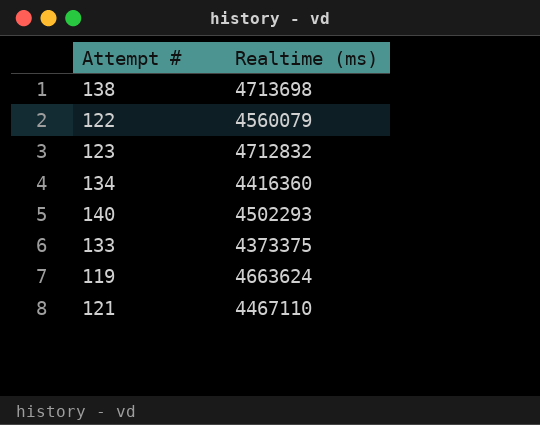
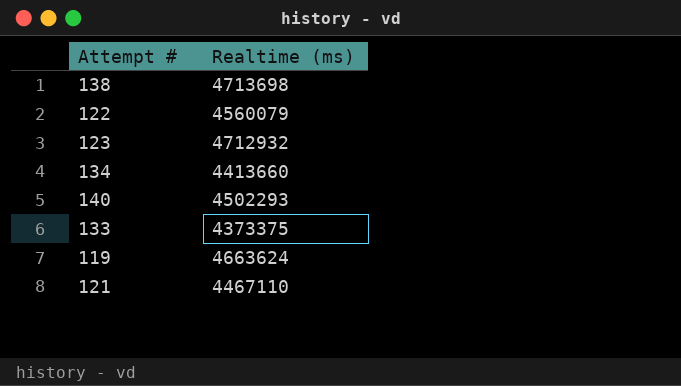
123 | Realtime (ms): 4712832 -> 4712932
134 | Realtime (ms): 4416360 -> 4413660

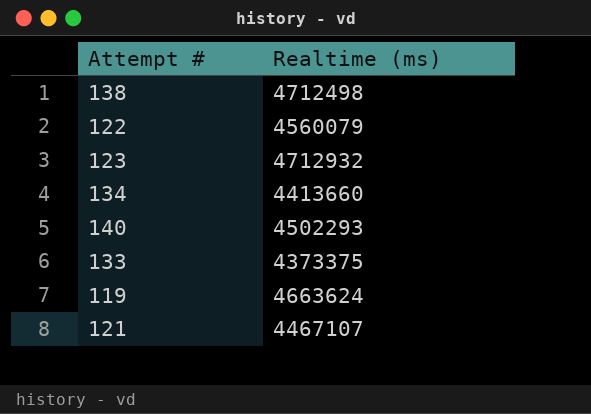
138 | Realtime (ms): 4713698 -> 4712498
121 | Realtime (ms): 4467110 -> 4467107

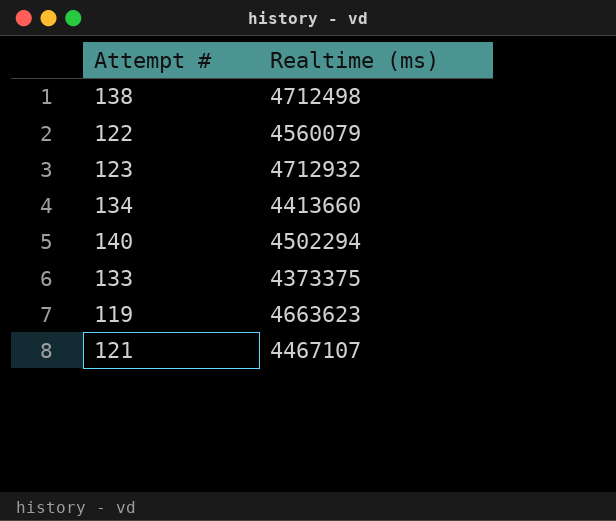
140 | Realtime (ms): 4502293 -> 4502294
119 | Realtime (ms): 4663624 -> 4663623

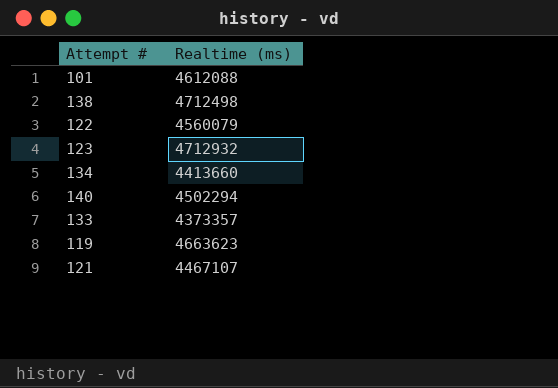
row 101: none -> 4612088
133 | Realtime (ms): 4373375 -> 4373357

